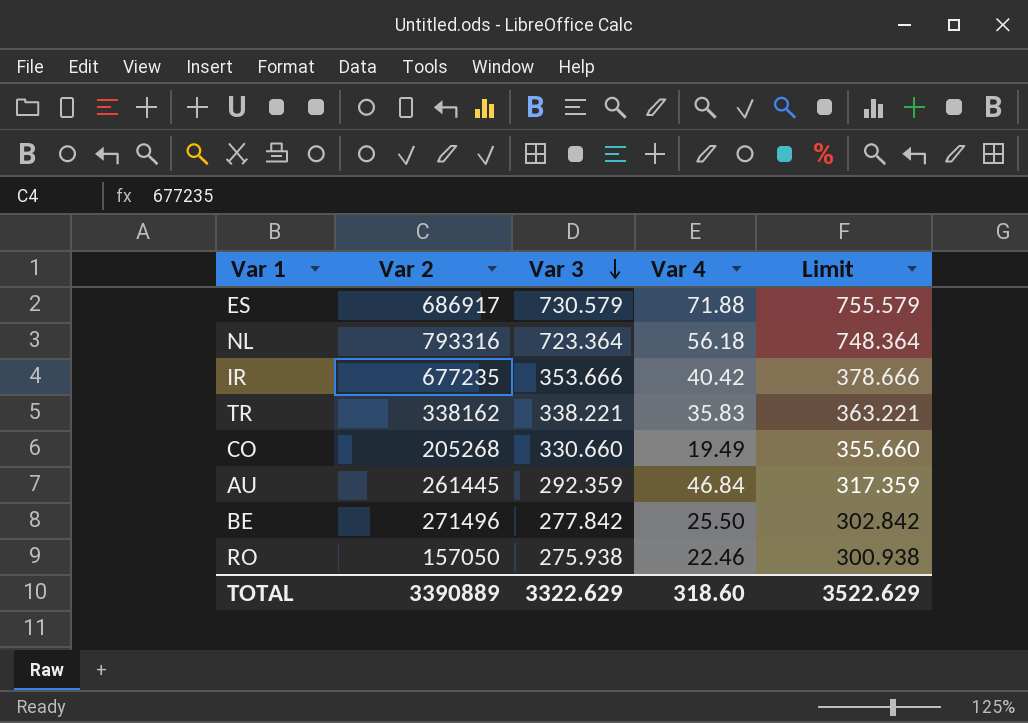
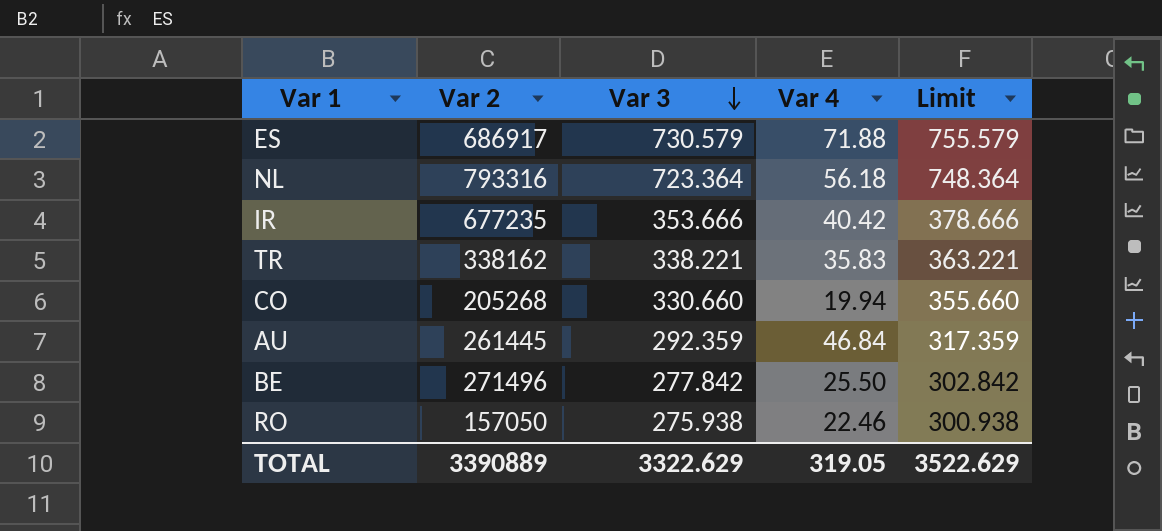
CO | Var 4: 19.49 -> 19.94
TOTAL | Var 4: 318.60 -> 319.05

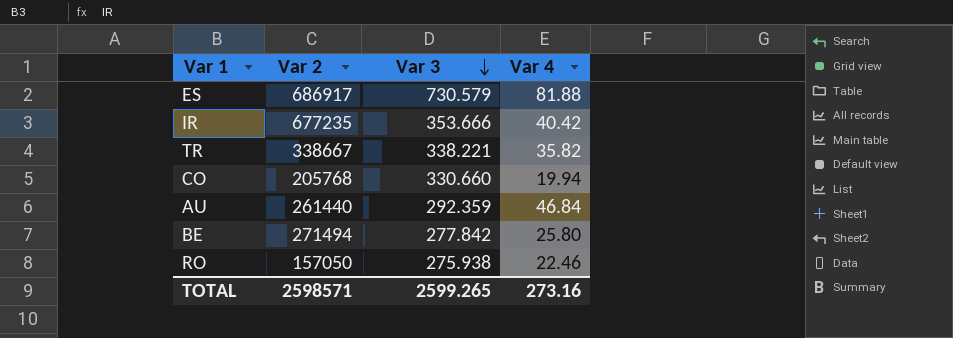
column Limit | formula: [Var 3] + 25 -> none
row NL: 793316 | 723.364 | 56.18 | 748.364 -> none
ES | Var 4: 71.88 -> 81.88
TR | Var 2: 338162 -> 338667
TR | Var 4: 35.83 -> 35.82
CO | Var 2: 205268 -> 205768
AU | Var 2: 261445 -> 261440
BE | Var 2: 271496 -> 271494
BE | Var 4: 25.50 -> 25.80
TOTAL | Var 2: 3390889 -> 2598571
TOTAL | Var 3: 3322.629 -> 2599.265
TOTAL | Var 4: 319.05 -> 273.16

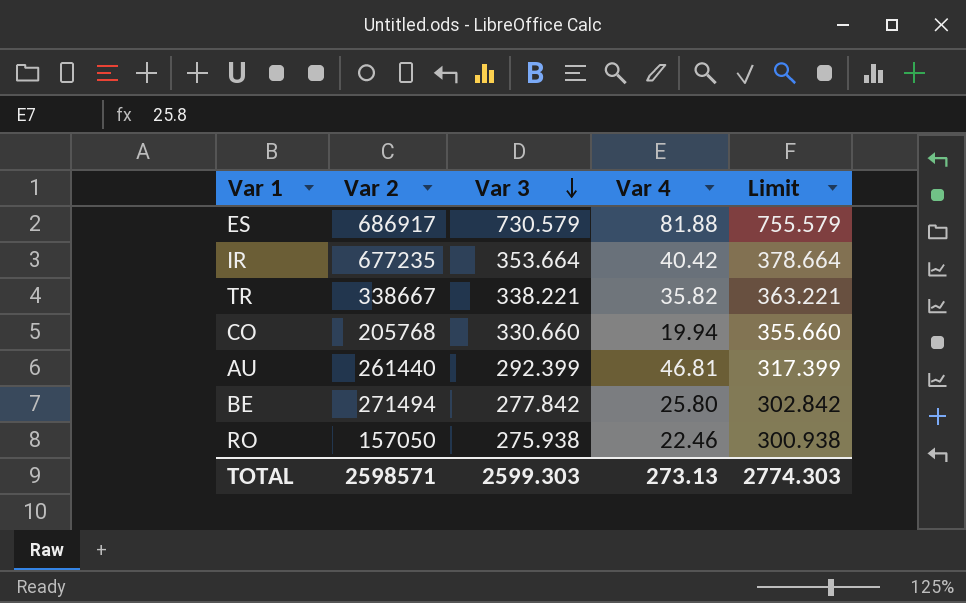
column Limit | formula: none -> [Var 3] + 25
IR | Var 3: 353.666 -> 353.664
AU | Var 3: 292.359 -> 292.399
AU | Var 4: 46.84 -> 46.81
TOTAL | Var 3: 2599.265 -> 2599.303
TOTAL | Var 4: 273.16 -> 273.13

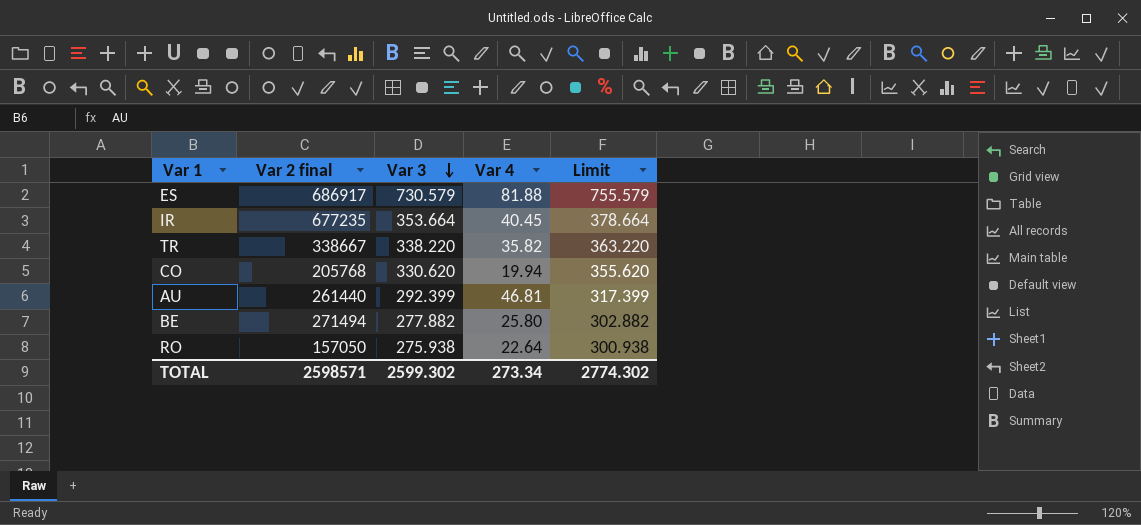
column name: Var 2 -> Var 2 final
IR | Var 4: 40.42 -> 40.45
TR | Var 3: 338.221 -> 338.220
TR | Limit: 363.221 -> 363.220
CO | Var 3: 330.660 -> 330.620
CO | Limit: 355.660 -> 355.620
BE | Var 3: 277.842 -> 277.882
BE | Limit: 302.842 -> 302.882
RO | Var 4: 22.46 -> 22.64
TOTAL | Var 3: 2599.303 -> 2599.302
TOTAL | Var 4: 273.13 -> 273.34
TOTAL | Limit: 2774.303 -> 2774.302

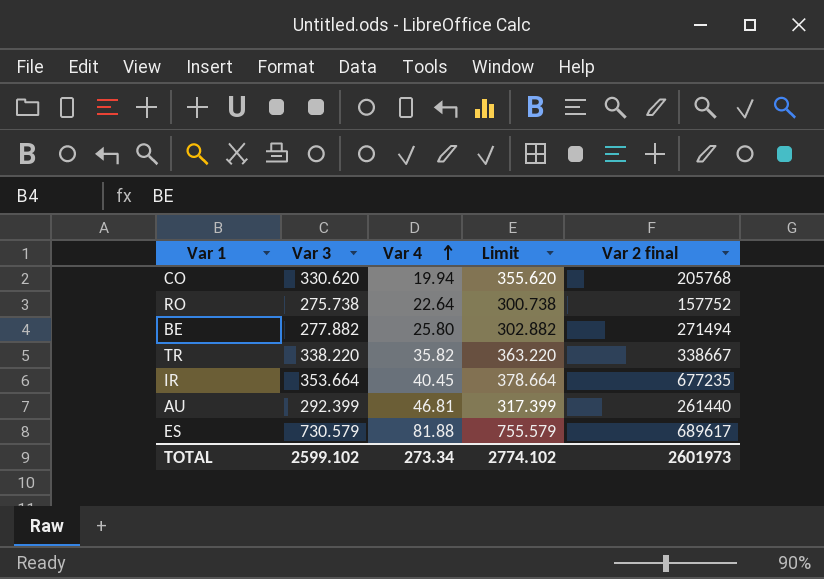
row order: Var 3 descending -> Var 4 ascending
column Var 2 final | position: 2 -> 5
RO | Var 3: 275.938 -> 275.738
RO | Limit: 300.938 -> 300.738
RO | Var 2 final: 157050 -> 157752
ES | Var 2 final: 686917 -> 689617
TOTAL | Var 3: 2599.302 -> 2599.102
TOTAL | Limit: 2774.302 -> 2774.102
TOTAL | Var 2 final: 2598571 -> 2601973

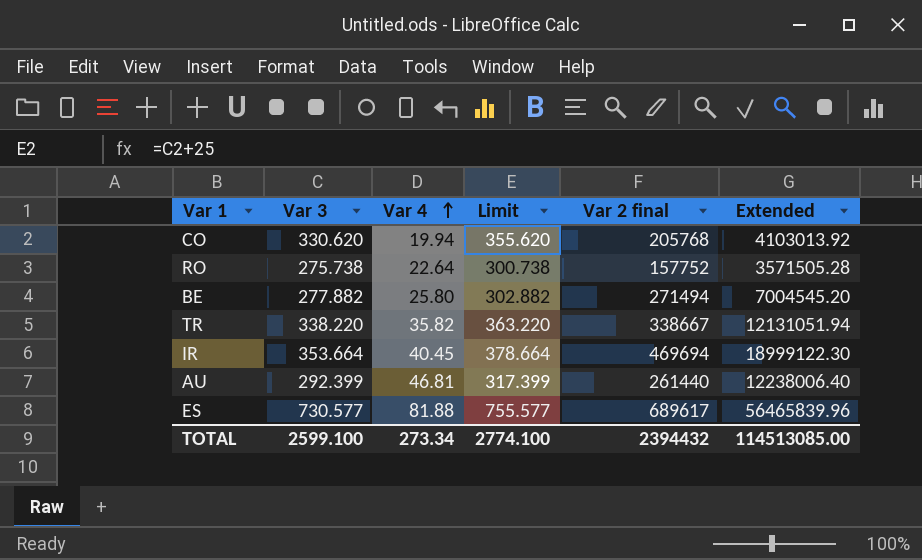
column Extended | formula: none -> [Var 4] * [Var 2 final]
IR | Var 2 final: 677235 -> 469694
ES | Var 3: 730.579 -> 730.577
ES | Limit: 755.579 -> 755.577
TOTAL | Var 3: 2599.102 -> 2599.100
TOTAL | Limit: 2774.102 -> 2774.100
TOTAL | Var 2 final: 2601973 -> 2394432

